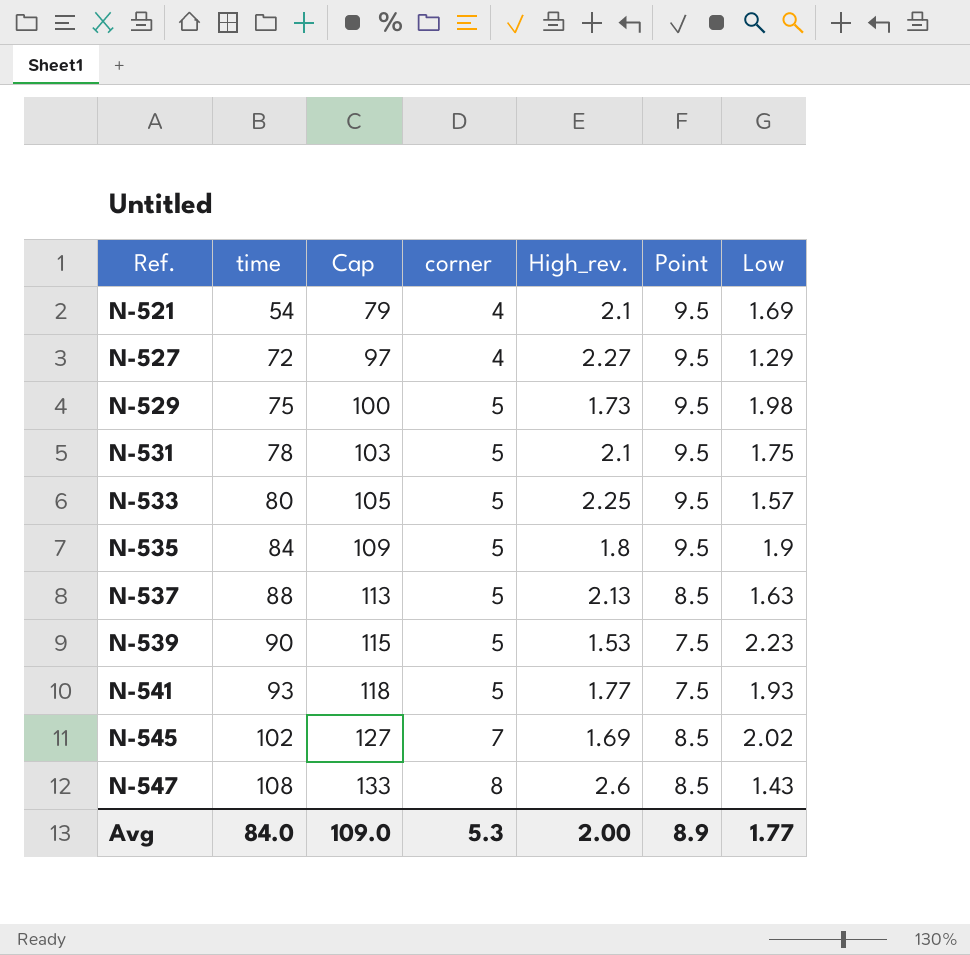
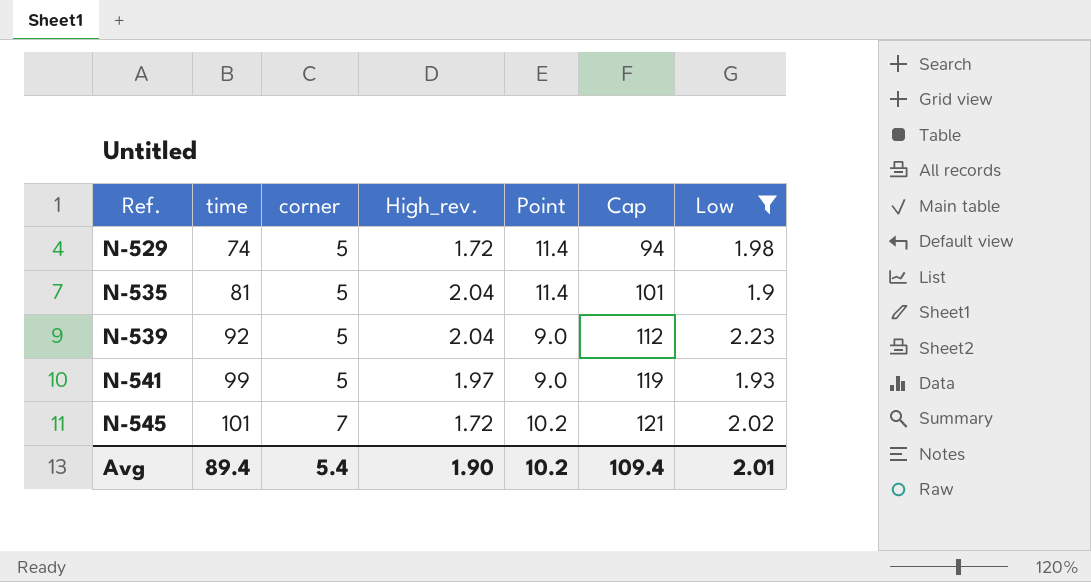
filter: none -> Low >= 1.9
column Cap | formula: [time] + 25 -> [time] + 20
column Cap | position: 3 -> 6
N-529 | time: 75 -> 74
N-529 | High_rev.: 1.73 -> 1.72
N-529 | Point: 9.5 -> 11.4
N-535 | time: 84 -> 81
N-535 | High_rev.: 1.8 -> 2.04
N-535 | Point: 9.5 -> 11.4
N-539 | time: 90 -> 92
N-539 | High_rev.: 1.53 -> 2.04
N-539 | Point: 7.5 -> 9.0
N-541 | time: 93 -> 99
N-541 | High_rev.: 1.77 -> 1.97
N-541 | Point: 7.5 -> 9.0
N-545 | time: 102 -> 101
N-545 | High_rev.: 1.69 -> 1.72
N-545 | Point: 8.5 -> 10.2
Avg | time: 84.0 -> 89.4
Avg | corner: 5.3 -> 5.4
Avg | High_rev.: 2.00 -> 1.90
Avg | Point: 8.9 -> 10.2
Avg | Cap: 109.0 -> 109.4
Avg | Low: 1.77 -> 2.01

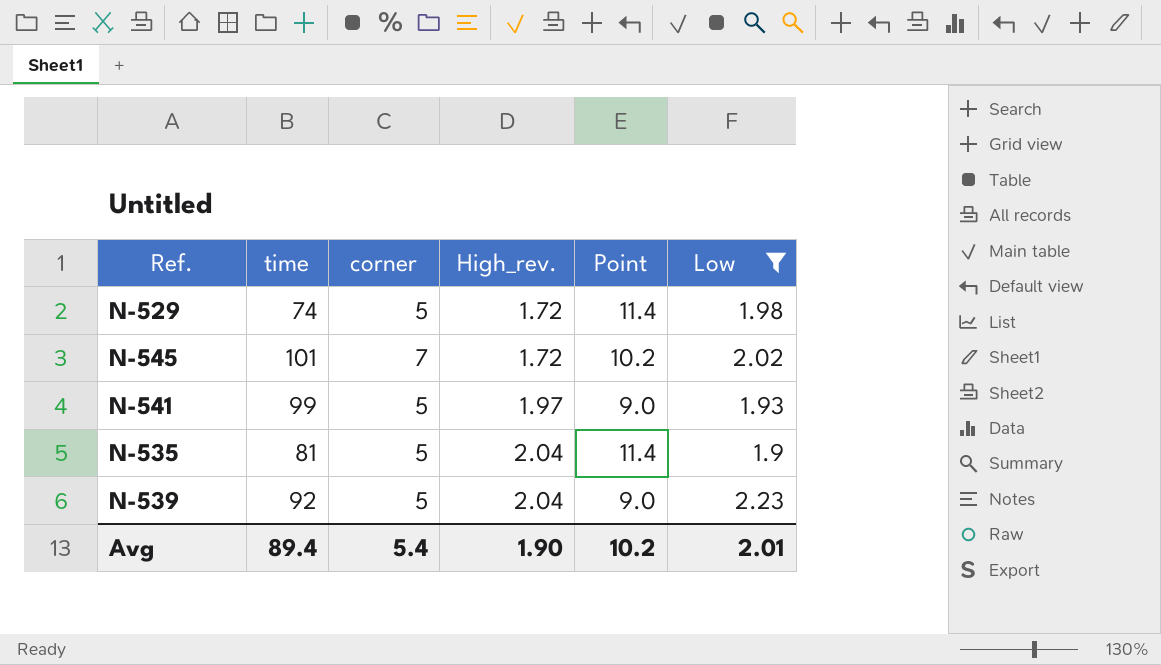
row order: Ref. ascending -> High_rev. ascending
column Cap | formula: [time] + 20 -> none

